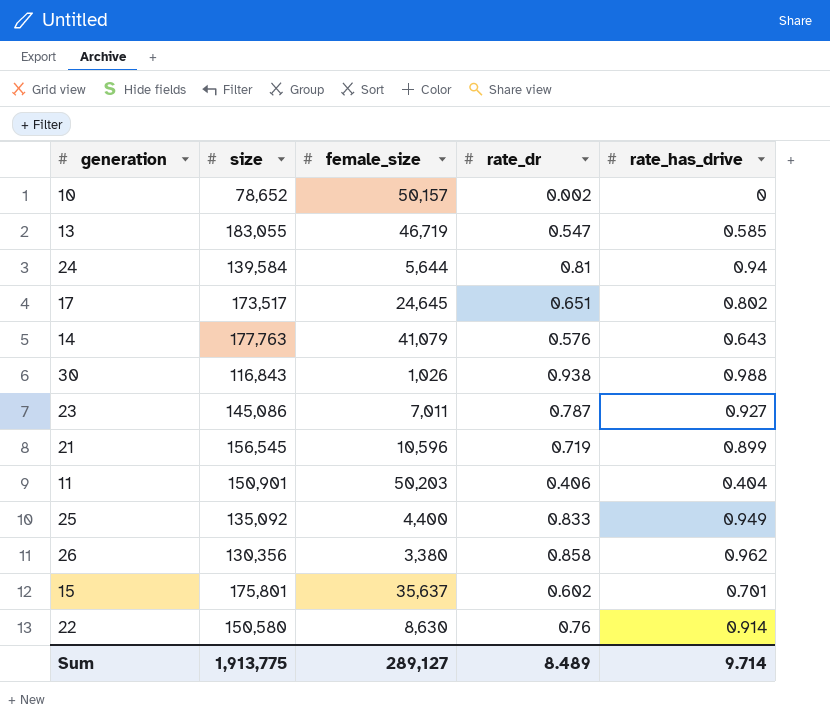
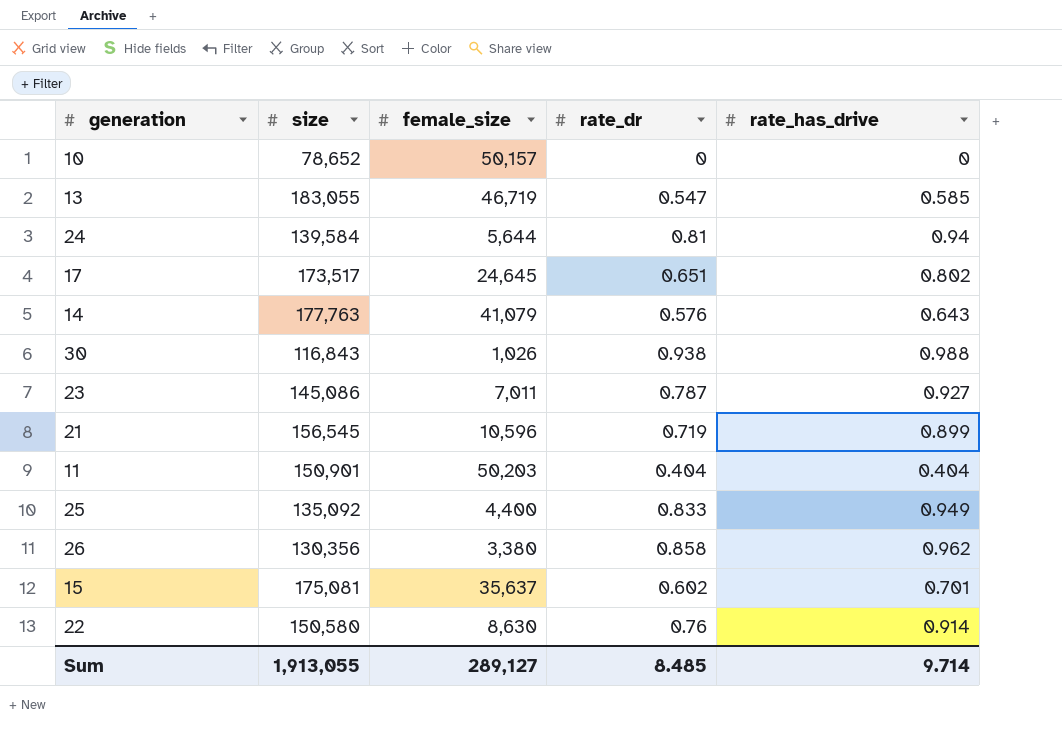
10 | rate_dr: 0.002 -> 0
11 | rate_dr: 0.406 -> 0.404
15 | size: 175,801 -> 175,081
Sum | size: 1,913,775 -> 1,913,055
Sum | rate_dr: 8.489 -> 8.485

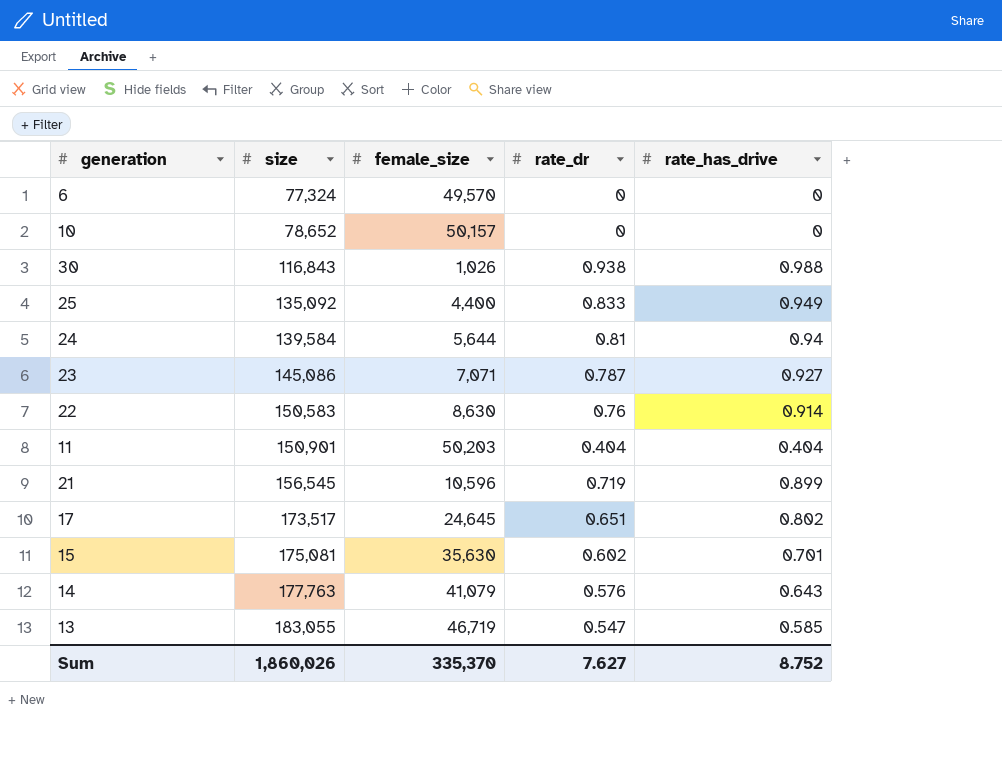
row order: none -> size ascending
row 26: 130,356 | 3,380 | 0.858 | 0.962 -> none
row 6: none -> 77,324 | 49,570 | 0 | 0
23 | female_size: 7,011 -> 7,071
22 | size: 150,580 -> 150,583
15 | female_size: 35,637 -> 35,630
Sum | size: 1,913,055 -> 1,860,026
Sum | female_size: 289,127 -> 335,370
Sum | rate_dr: 8.485 -> 7.627
Sum | rate_has_drive: 9.714 -> 8.752

